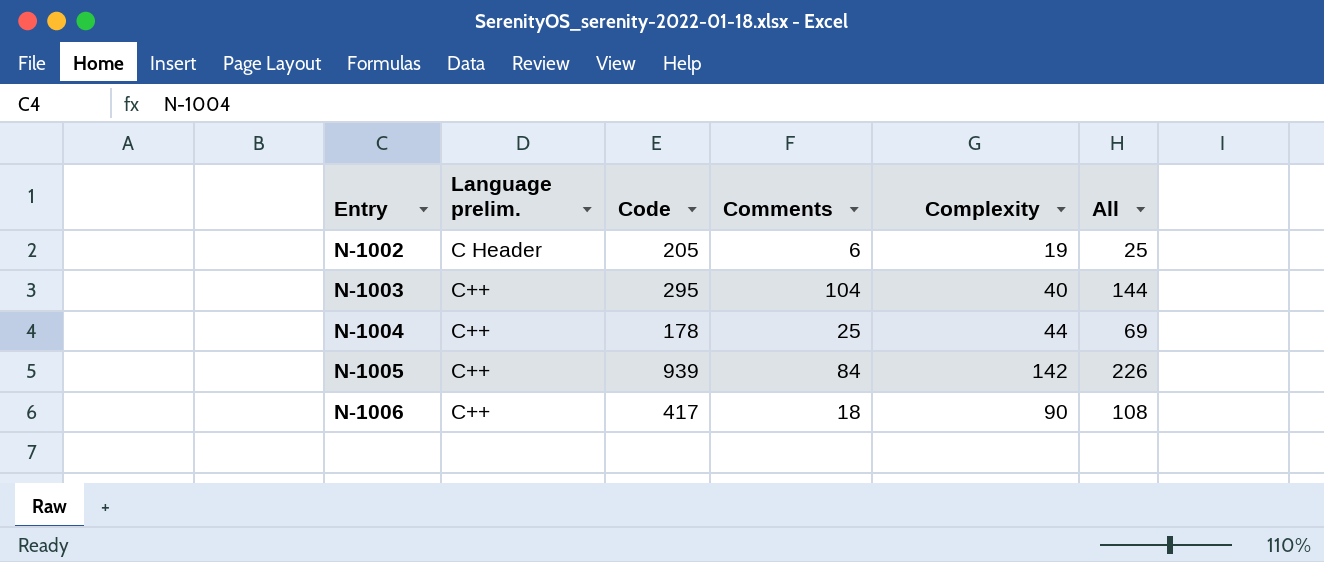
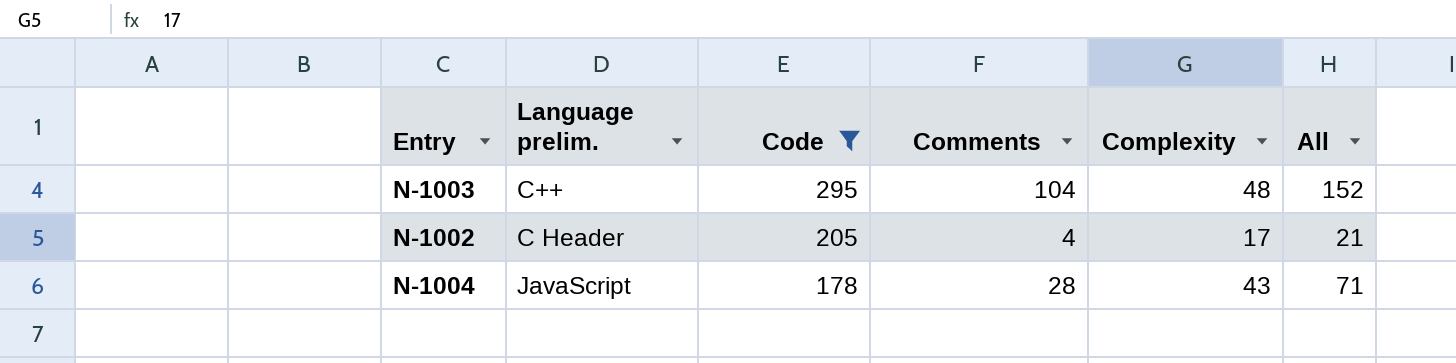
filter: none -> Code <= 295
row order: Entry ascending -> Code descending
N-1003 | Complexity: 40 -> 48
N-1003 | All: 144 -> 152
N-1002 | Comments: 6 -> 4
N-1002 | Complexity: 19 -> 17
N-1002 | All: 25 -> 21
N-1004 | Language prelim.: C++ -> JavaScript
N-1004 | Comments: 25 -> 28
N-1004 | Complexity: 44 -> 43
N-1004 | All: 69 -> 71

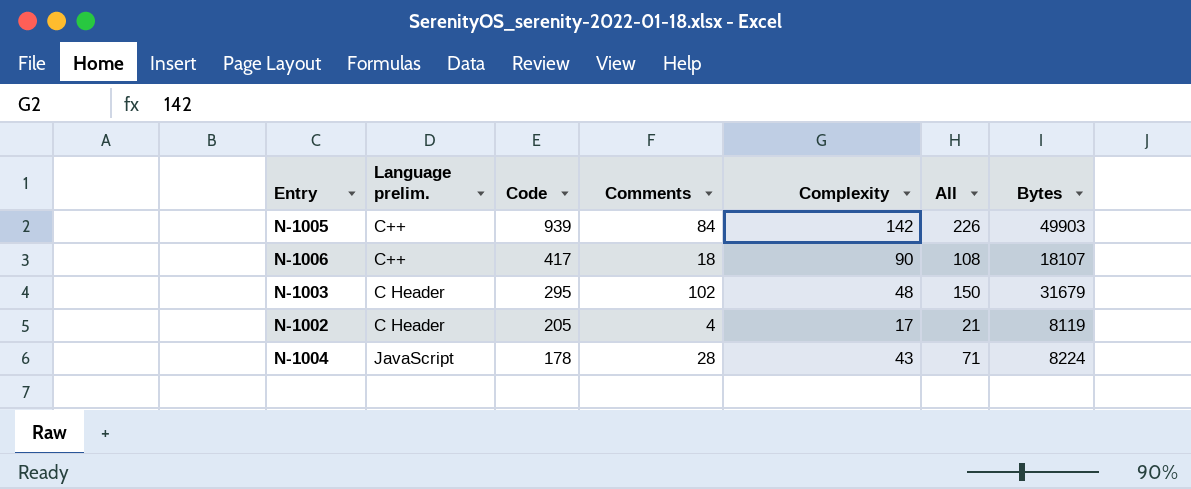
filter: Code <= 295 -> none
column Bytes | position: none -> 7
N-1003 | Language prelim.: C++ -> C Header
N-1003 | Comments: 104 -> 102
N-1003 | All: 152 -> 150

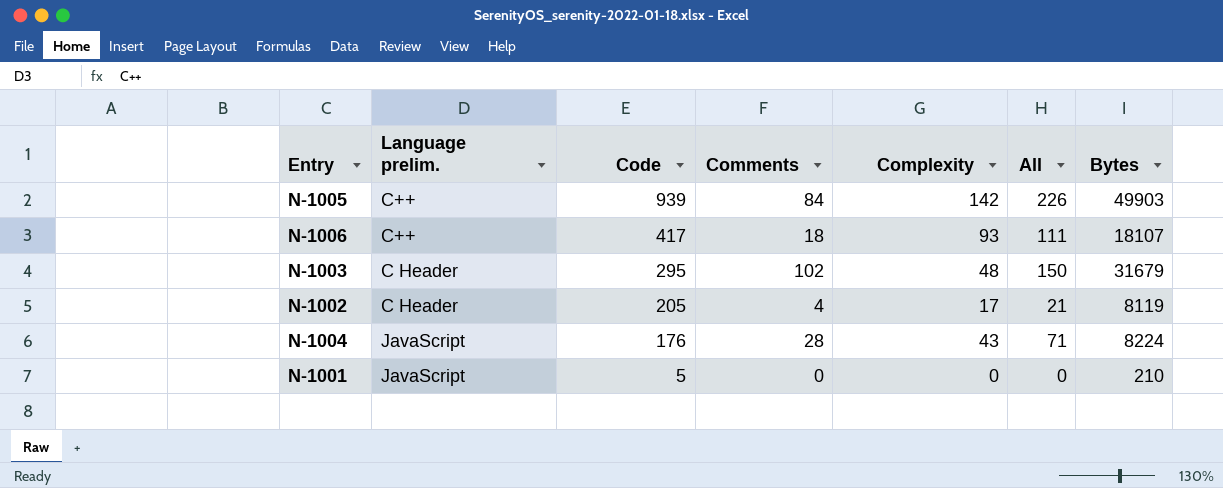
N-1006 | Complexity: 90 -> 93
N-1006 | All: 108 -> 111
N-1004 | Code: 178 -> 176
row N-1001: none -> JavaScript | 5 | 0 | 0 | 0 | 210

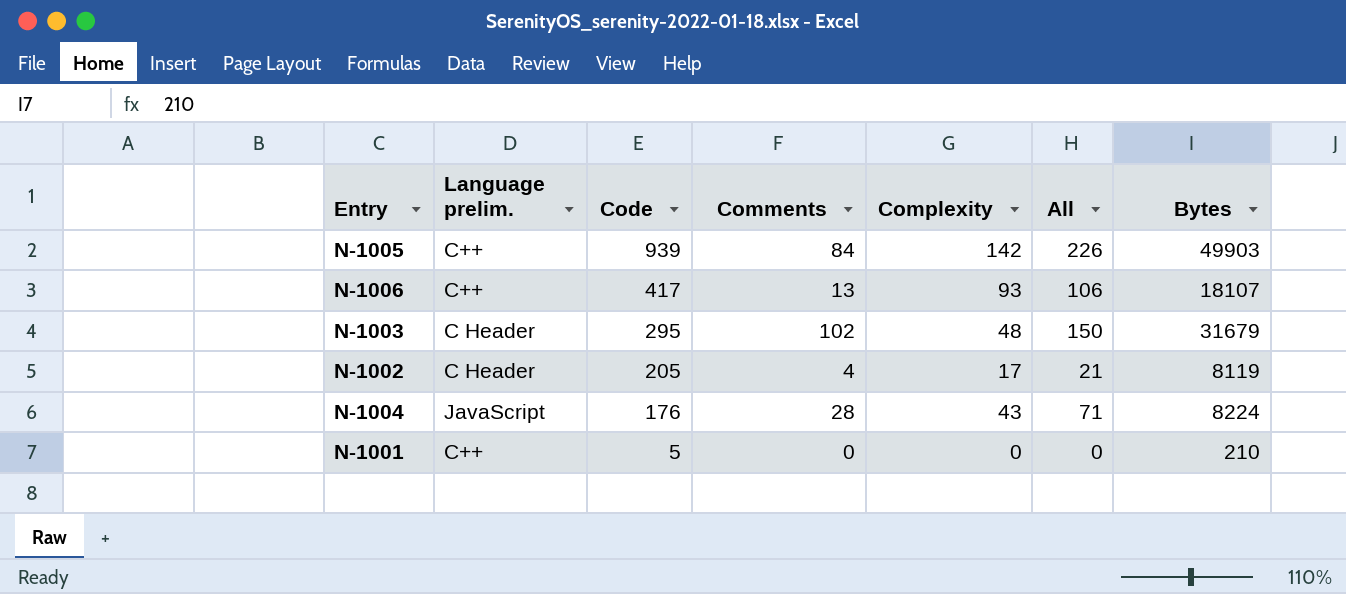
N-1006 | Comments: 18 -> 13
N-1006 | All: 111 -> 106
N-1001 | Language prelim.: JavaScript -> C++

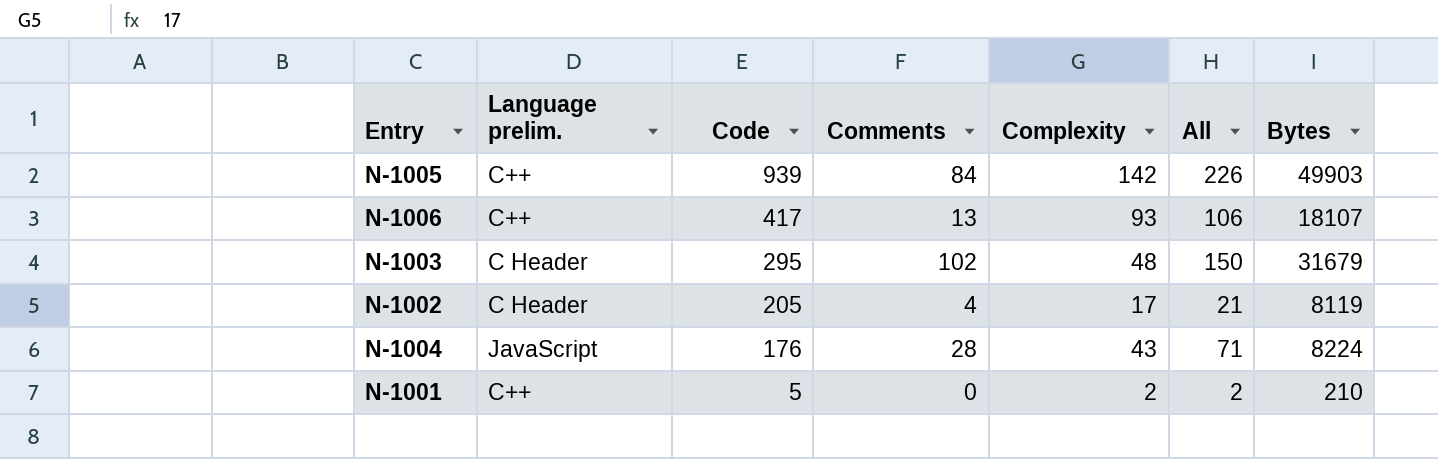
N-1001 | Complexity: 0 -> 2
N-1001 | All: 0 -> 2

